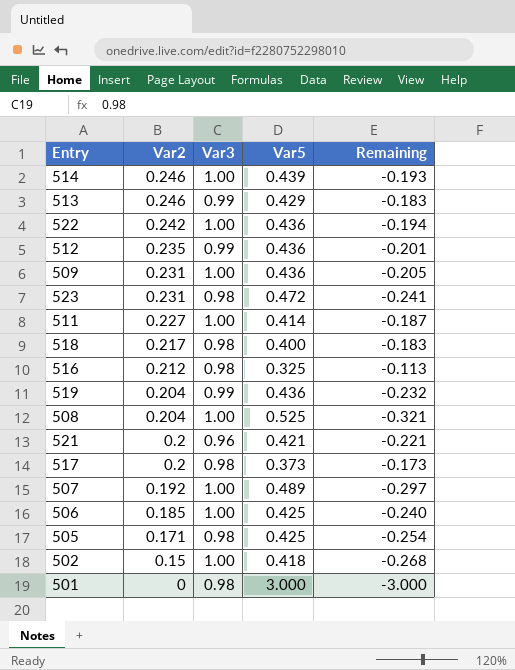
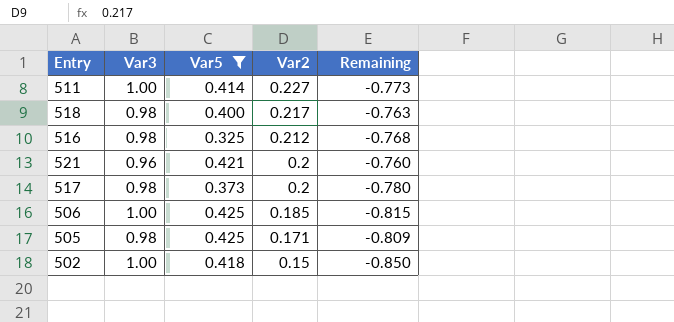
filter: none -> Var5 <= 0.425
column Var2 | position: 2 -> 4
column Remaining | formula: [Var2] - [Var5] -> [Var2] - [Var3]

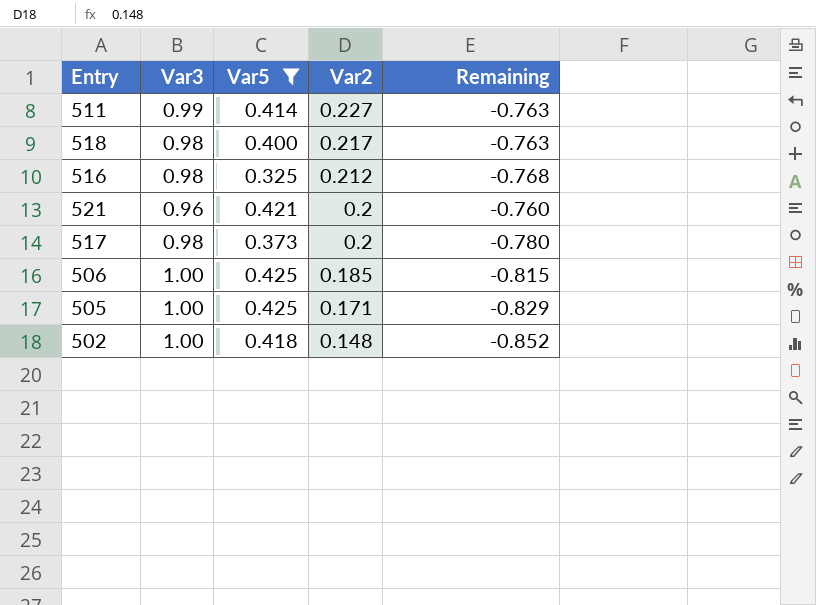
511 | Var3: 1.00 -> 0.99
511 | Remaining: -0.773 -> -0.763
505 | Var3: 0.98 -> 1.00
505 | Remaining: -0.809 -> -0.829
502 | Var2: 0.15 -> 0.148
502 | Remaining: -0.850 -> -0.852

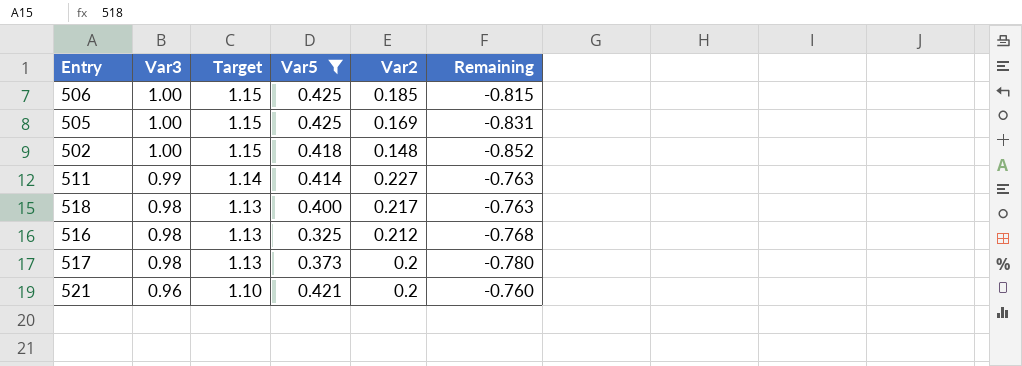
row order: Var2 descending -> Var3 descending
column Target | formula: none -> [Var3] * 1.15
505 | Var2: 0.171 -> 0.169
505 | Remaining: -0.829 -> -0.831

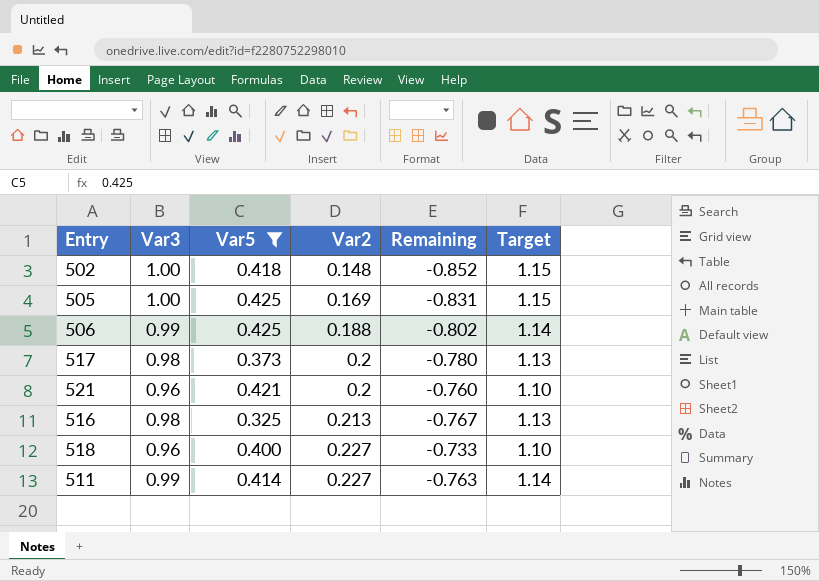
row order: Var3 descending -> Var2 ascending
column Target | position: 3 -> 6
506 | Var3: 1.00 -> 0.99
506 | Var2: 0.185 -> 0.188
506 | Remaining: -0.815 -> -0.802
506 | Target: 1.15 -> 1.14
516 | Var2: 0.212 -> 0.213
516 | Remaining: -0.768 -> -0.767
518 | Var3: 0.98 -> 0.96
518 | Var2: 0.217 -> 0.227
518 | Remaining: -0.763 -> -0.733
518 | Target: 1.13 -> 1.10

